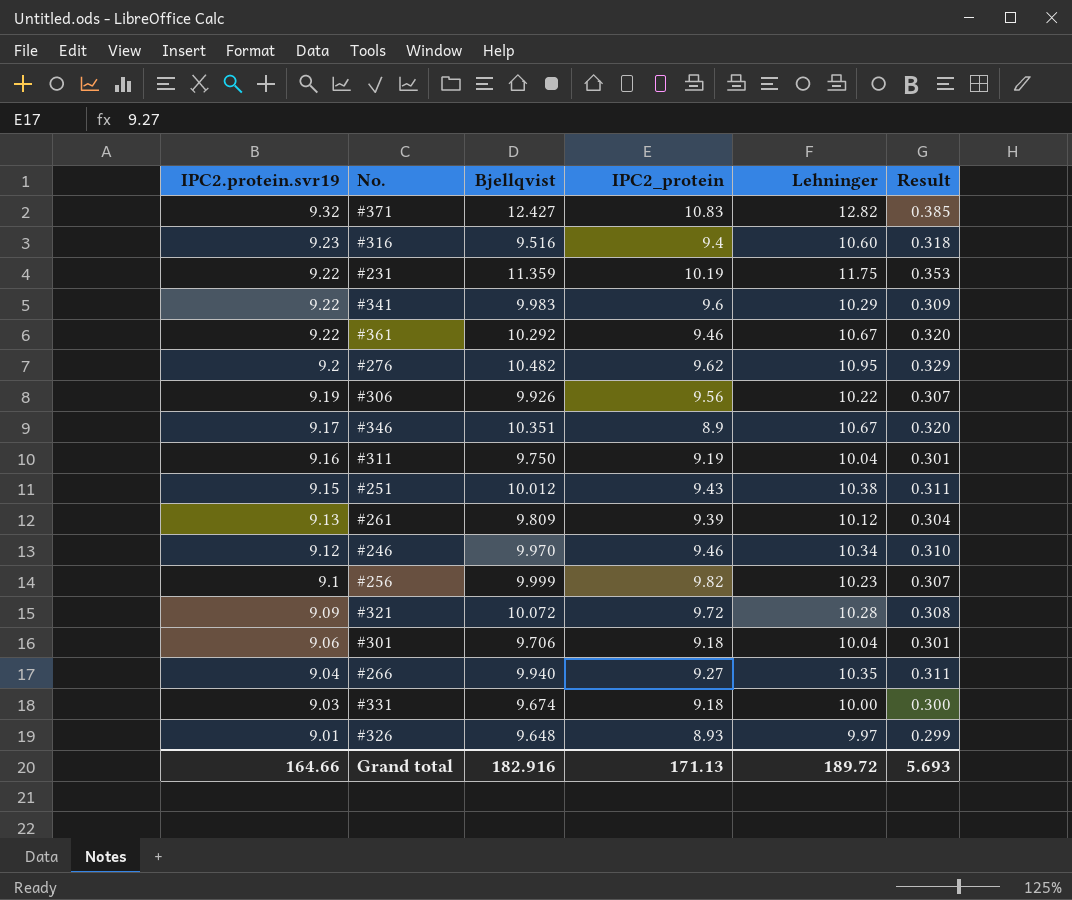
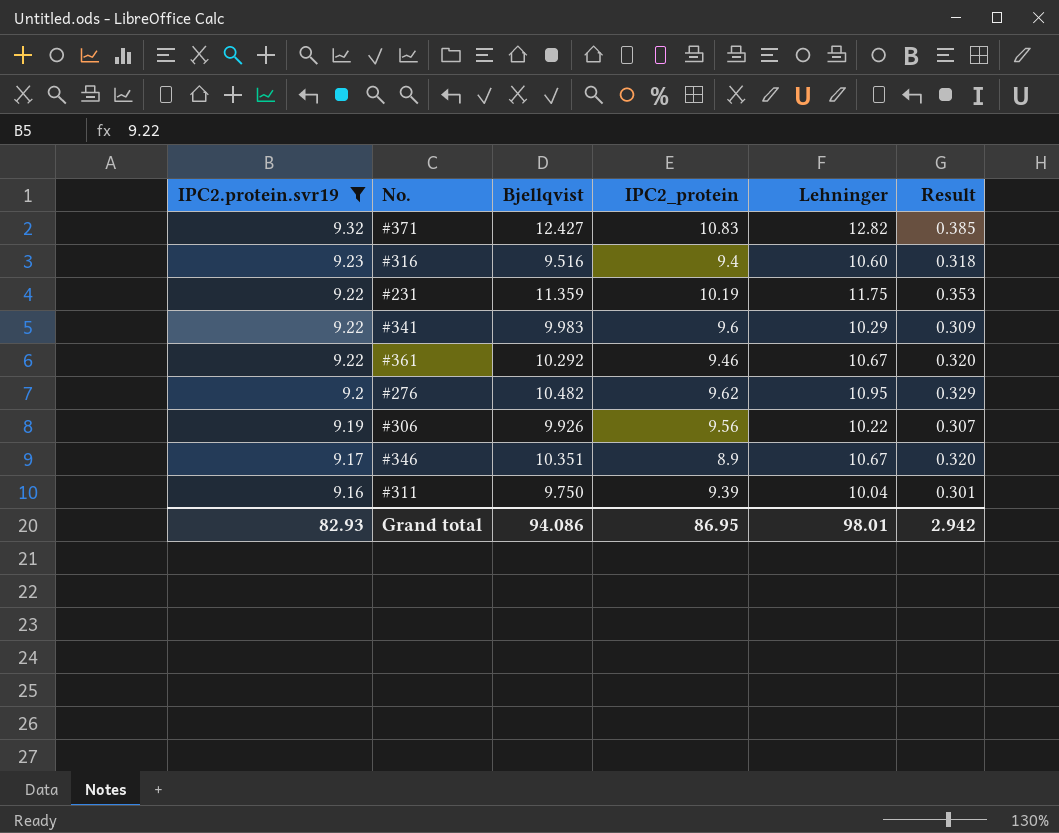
filter: none -> IPC2.protein.svr19 >= 9.16
#311 | IPC2_protein: 9.19 -> 9.39
Grand total | IPC2.protein.svr19: 164.66 -> 82.93
Grand total | Bjellqvist: 182.916 -> 94.086
Grand total | IPC2_protein: 171.13 -> 86.95
Grand total | Lehninger: 189.72 -> 98.01
Grand total | Result: 5.693 -> 2.942

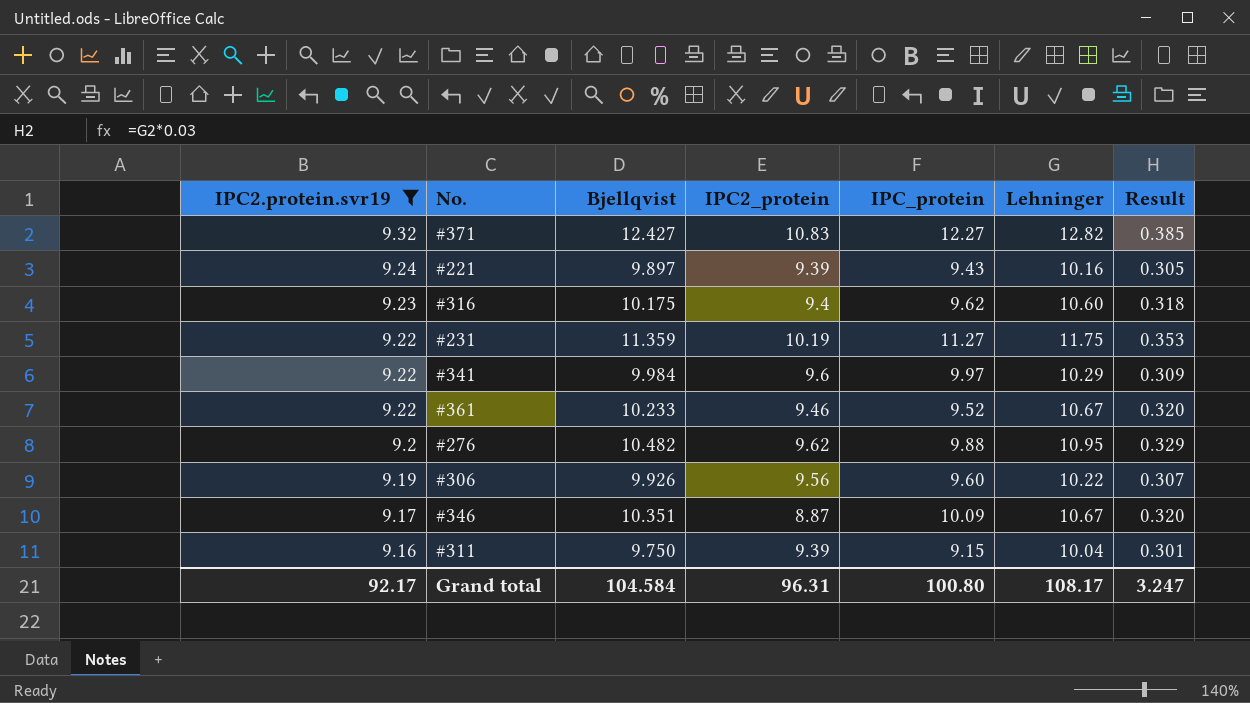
column IPC_protein | position: none -> 5
row #221: none -> 9.24 | 9.897 | 9.39 | 9.43 | 10.16 | 0.305
#316 | Bjellqvist: 9.516 -> 10.175
#341 | Bjellqvist: 9.983 -> 9.984
#361 | Bjellqvist: 10.292 -> 10.233
#346 | IPC2_protein: 8.9 -> 8.87
Grand total | IPC2.protein.svr19: 82.93 -> 92.17
Grand total | Bjellqvist: 94.086 -> 104.584
Grand total | IPC2_protein: 86.95 -> 96.31
Grand total | Lehninger: 98.01 -> 108.17
Grand total | Result: 2.942 -> 3.247

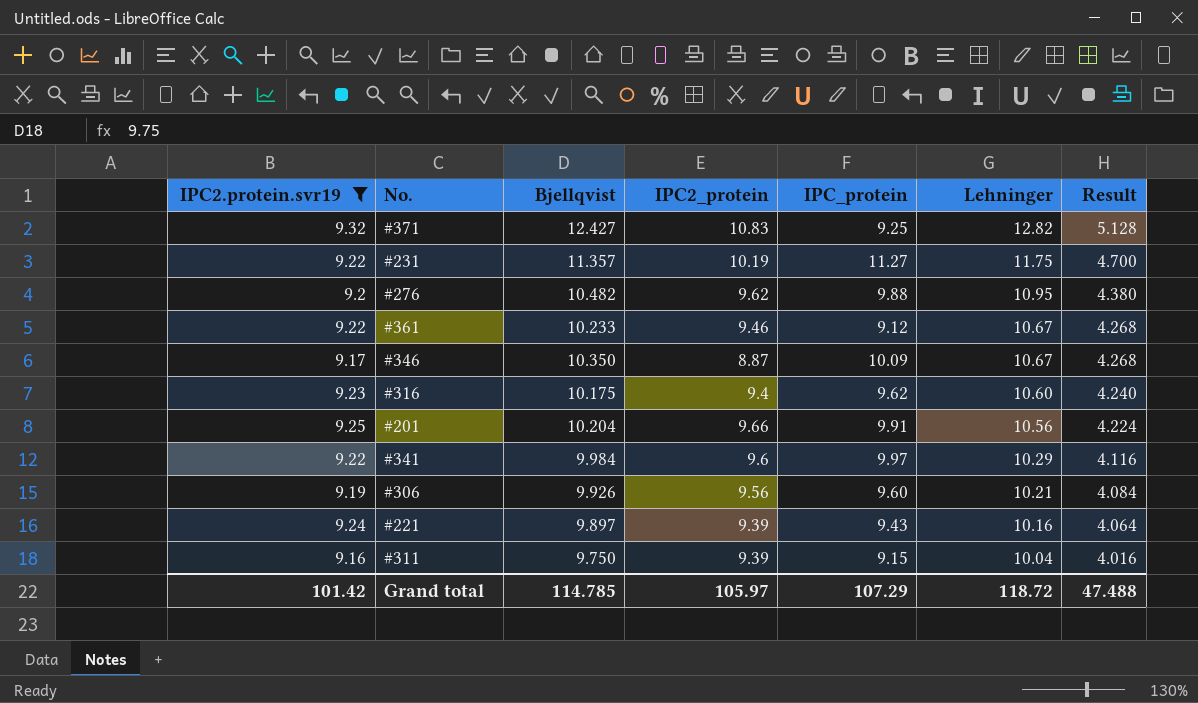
row order: IPC2.protein.svr19 descending -> Lehninger descending
column Result | formula: [Lehninger] * 0.03 -> [Lehninger] * 0.4
#371 | IPC_protein: 12.27 -> 9.25
#231 | Bjellqvist: 11.359 -> 11.357
#361 | IPC_protein: 9.52 -> 9.12
#346 | Bjellqvist: 10.351 -> 10.350
row #201: none -> 9.25 | 10.204 | 9.66 | 9.91 | 10.56 | 4.224
#306 | Lehninger: 10.22 -> 10.21
Grand total | IPC2.protein.svr19: 92.17 -> 101.42
Grand total | Bjellqvist: 104.584 -> 114.785
Grand total | IPC2_protein: 96.31 -> 105.97
Grand total | IPC_protein: 100.80 -> 107.29
Grand total | Lehninger: 108.17 -> 118.72
Grand total | Result: 3.247 -> 47.488

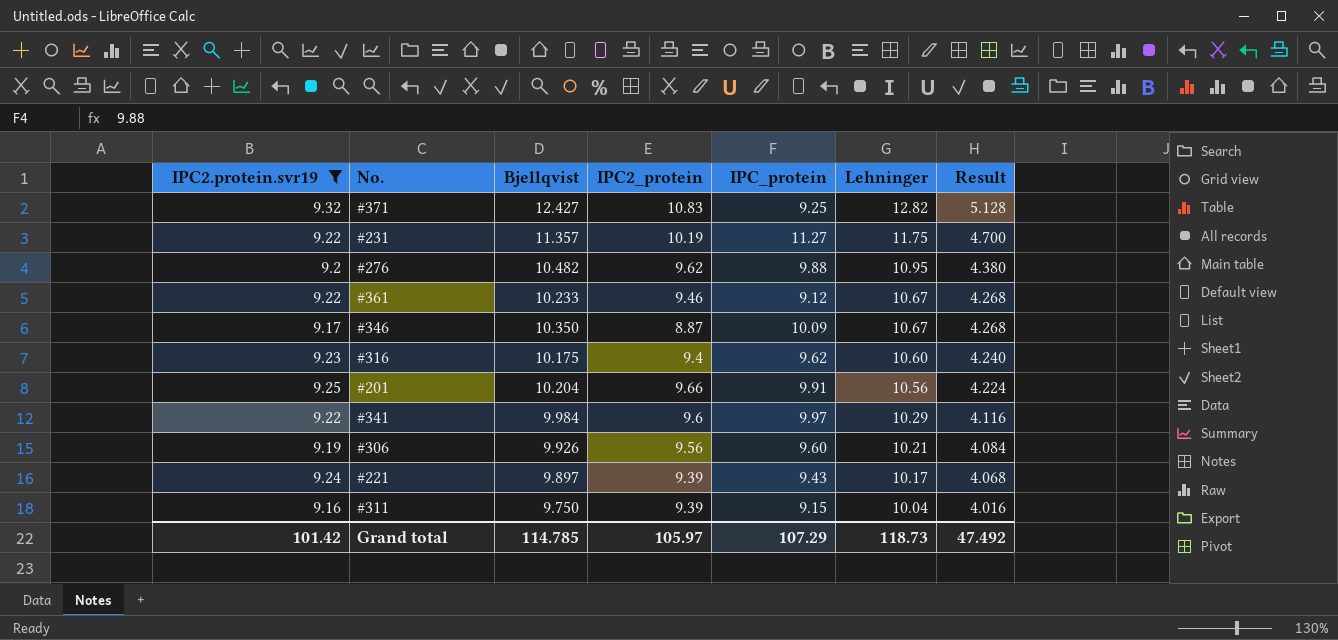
#221 | Lehninger: 10.16 -> 10.17
#221 | Result: 4.064 -> 4.068
Grand total | Lehninger: 118.72 -> 118.73
Grand total | Result: 47.488 -> 47.492

